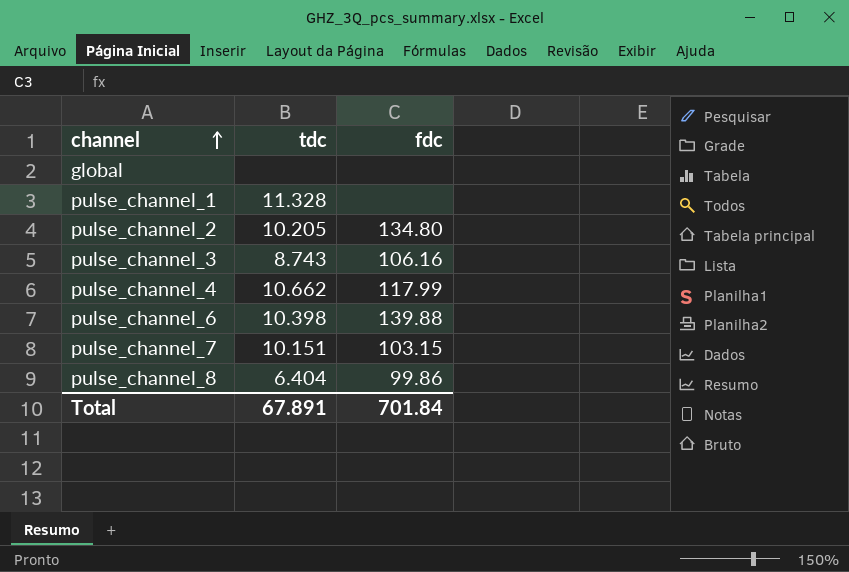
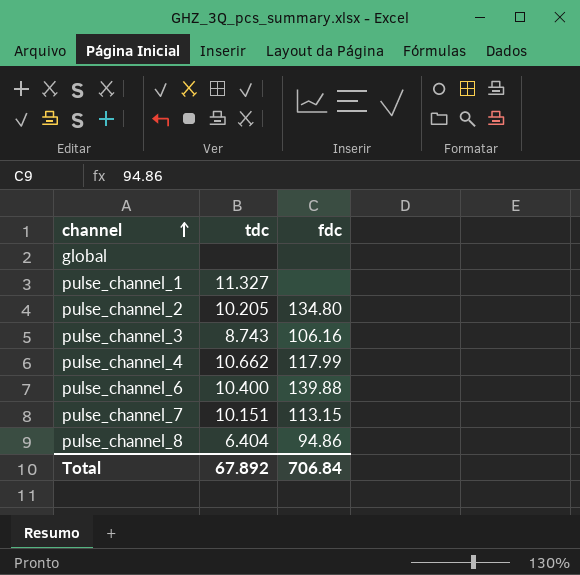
pulse_channel_1 | tdc: 11.328 -> 11.327
pulse_channel_6 | tdc: 10.398 -> 10.400
pulse_channel_7 | fdc: 103.15 -> 113.15
pulse_channel_8 | fdc: 99.86 -> 94.86
Total | tdc: 67.891 -> 67.892
Total | fdc: 701.84 -> 706.84

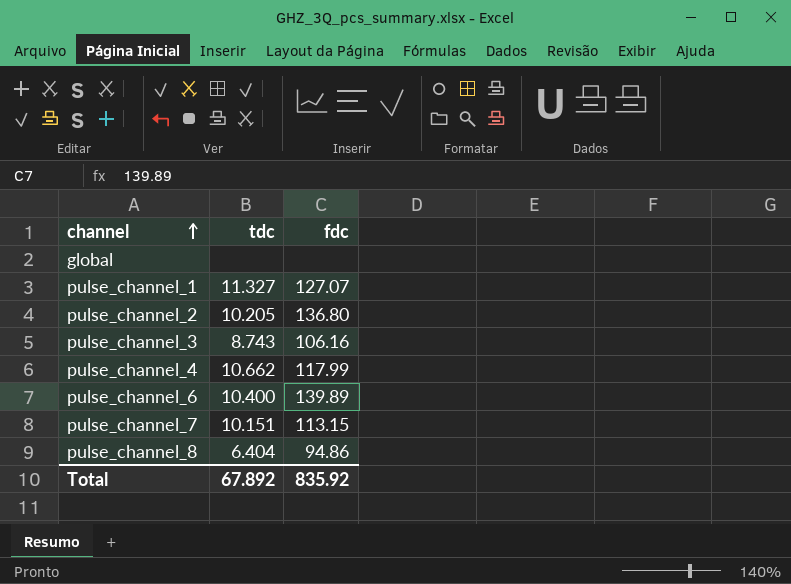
pulse_channel_1 | fdc: none -> 127.07
pulse_channel_2 | fdc: 134.80 -> 136.80
pulse_channel_6 | fdc: 139.88 -> 139.89
Total | fdc: 706.84 -> 835.92

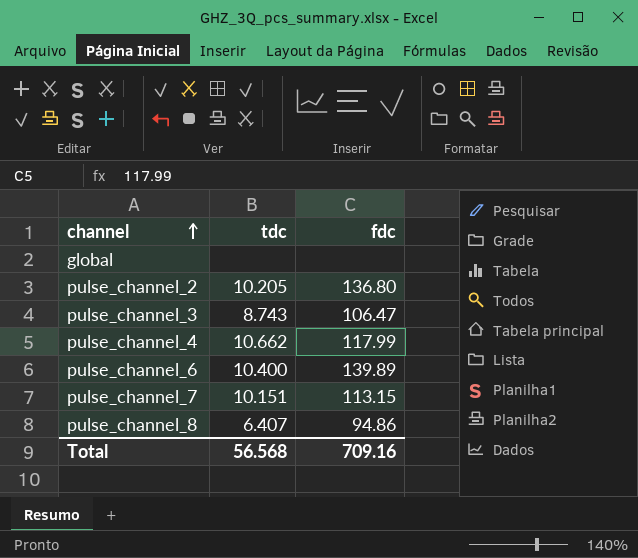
row pulse_channel_1: 11.327 | 127.07 -> none
pulse_channel_3 | fdc: 106.16 -> 106.47
pulse_channel_8 | tdc: 6.404 -> 6.407
Total | tdc: 67.892 -> 56.568
Total | fdc: 835.92 -> 709.16

